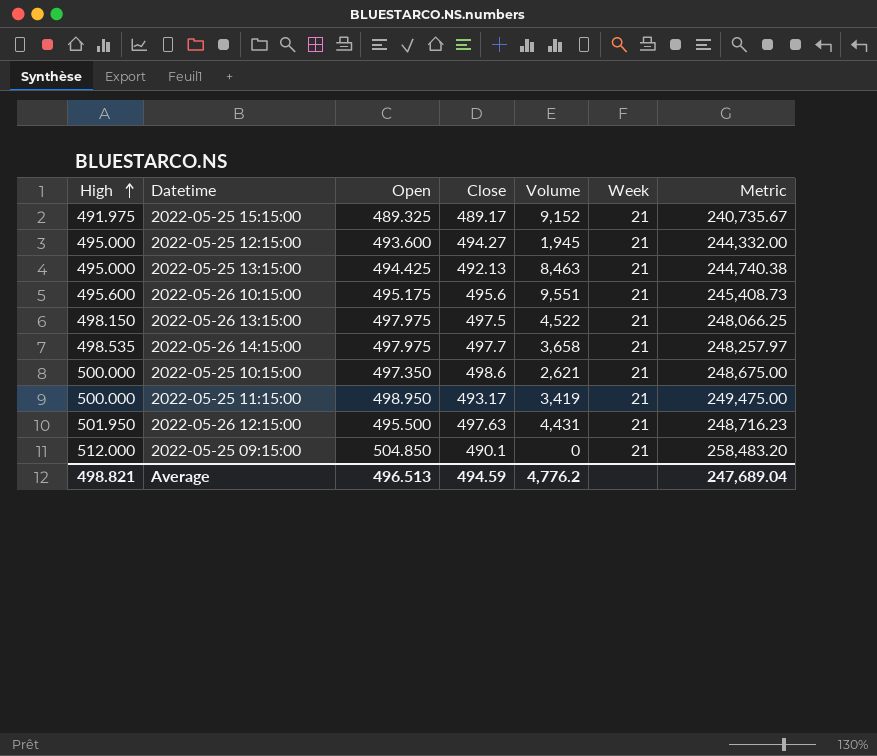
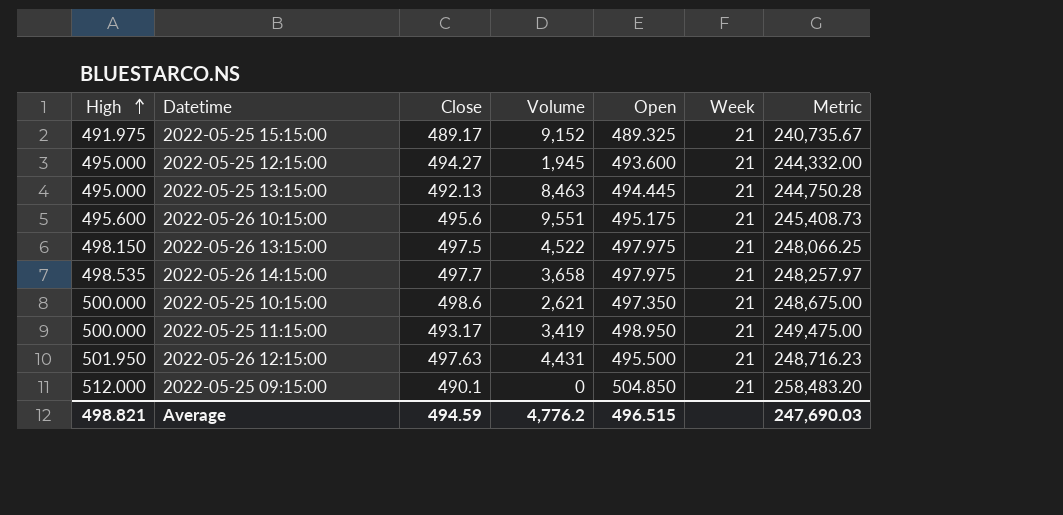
column Open | position: 3 -> 5
2022-05-25 13:15:00 | Open: 494.425 -> 494.445
2022-05-25 13:15:00 | Metric: 244,740.38 -> 244,750.28
Average | Open: 496.513 -> 496.515
Average | Metric: 247,689.04 -> 247,690.03

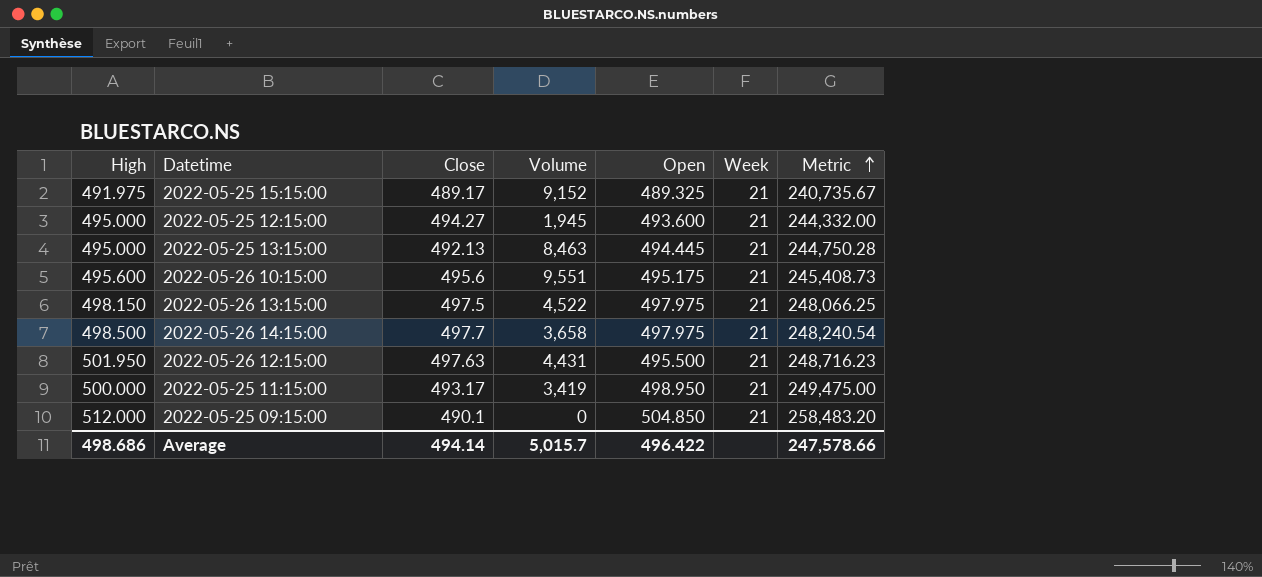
row order: High ascending -> Metric ascending
row 2022-05-25 10:15:00: 500.000 | 498.6 | 2,621 | 497.350 | 21 | 248,675.00 -> none
2022-05-26 14:15:00 | High: 498.535 -> 498.500
2022-05-26 14:15:00 | Metric: 248,257.97 -> 248,240.54
Average | High: 498.821 -> 498.686
Average | Close: 494.59 -> 494.14
Average | Volume: 4,776.2 -> 5,015.7
Average | Open: 496.515 -> 496.422
Average | Metric: 247,690.03 -> 247,578.66

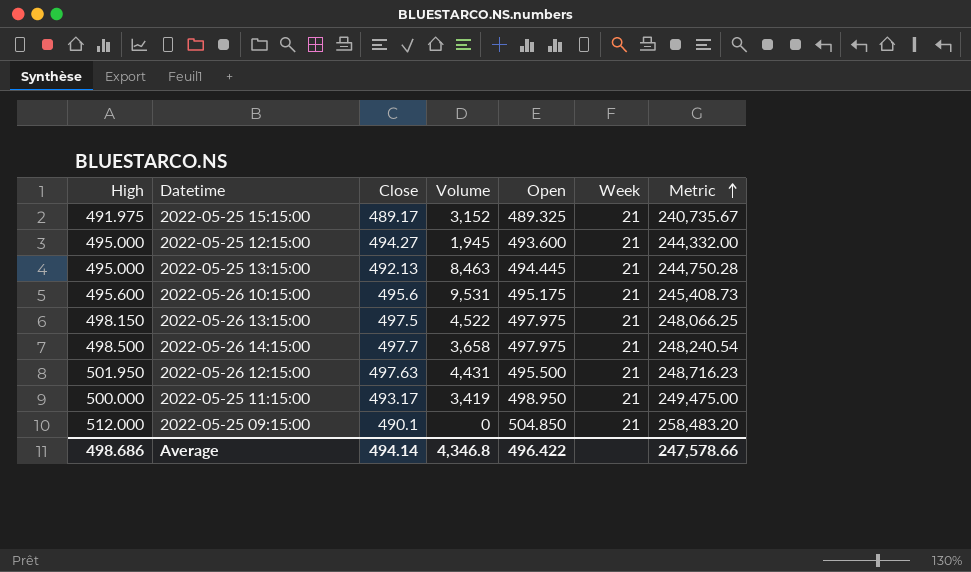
2022-05-25 15:15:00 | Volume: 9,152 -> 3,152
2022-05-26 10:15:00 | Volume: 9,551 -> 9,531
Average | Volume: 5,015.7 -> 4,346.8

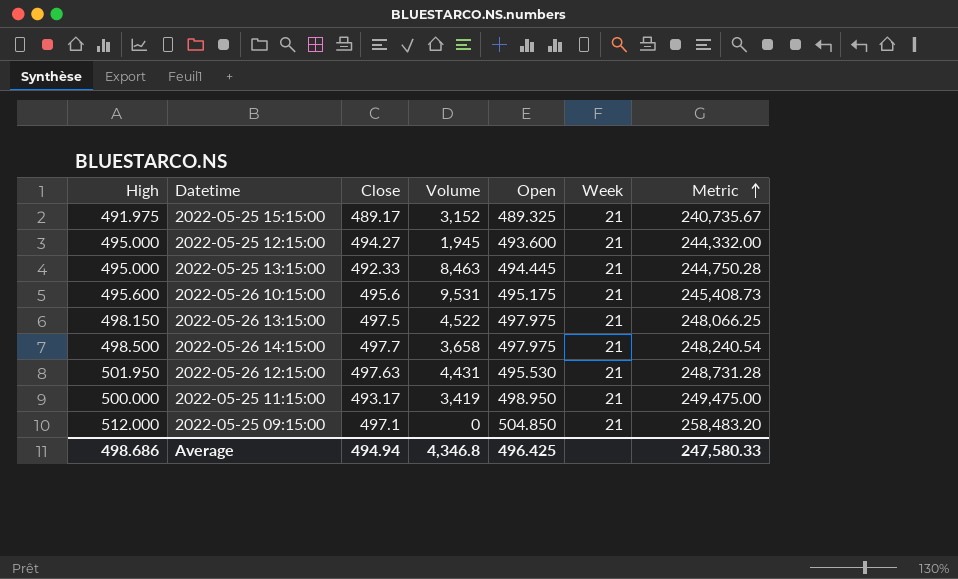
2022-05-25 13:15:00 | Close: 492.13 -> 492.33
2022-05-26 12:15:00 | Open: 495.500 -> 495.530
2022-05-26 12:15:00 | Metric: 248,716.23 -> 248,731.28
2022-05-25 09:15:00 | Close: 490.1 -> 497.1
Average | Close: 494.14 -> 494.94
Average | Open: 496.422 -> 496.425
Average | Metric: 247,578.66 -> 247,580.33

